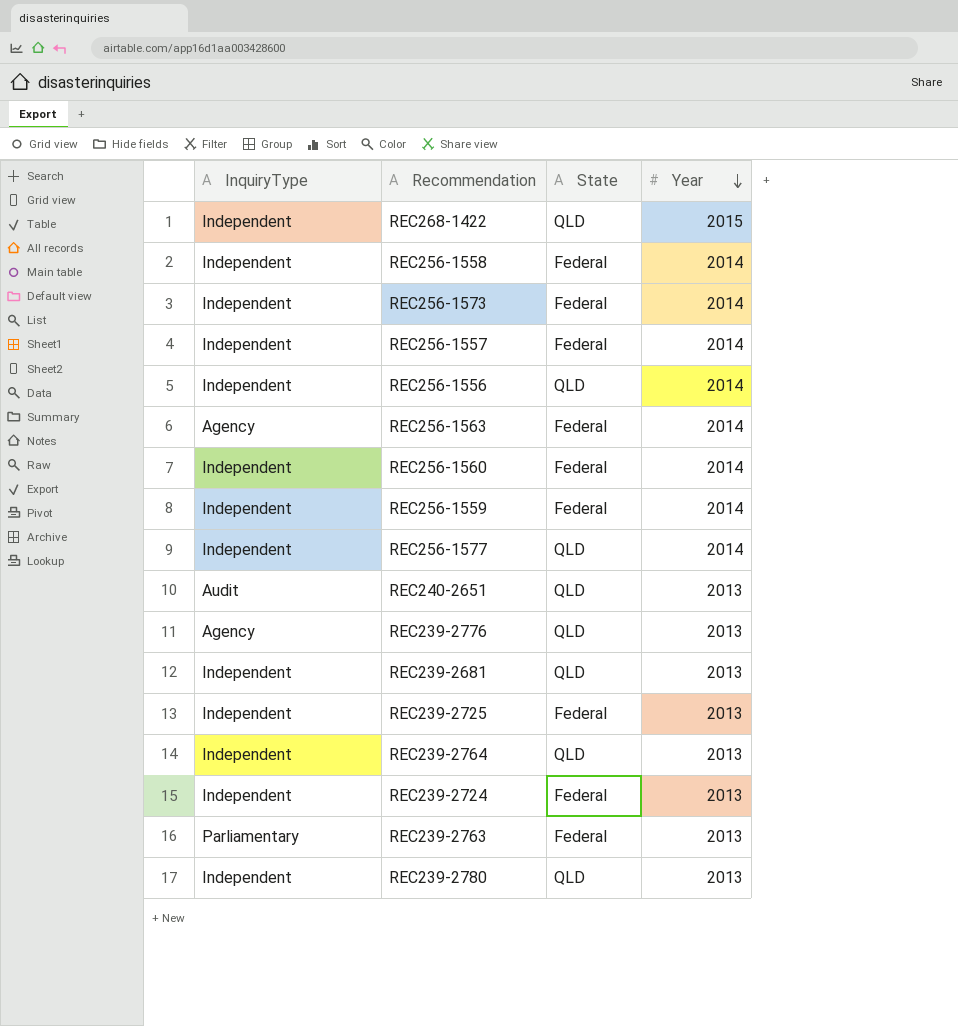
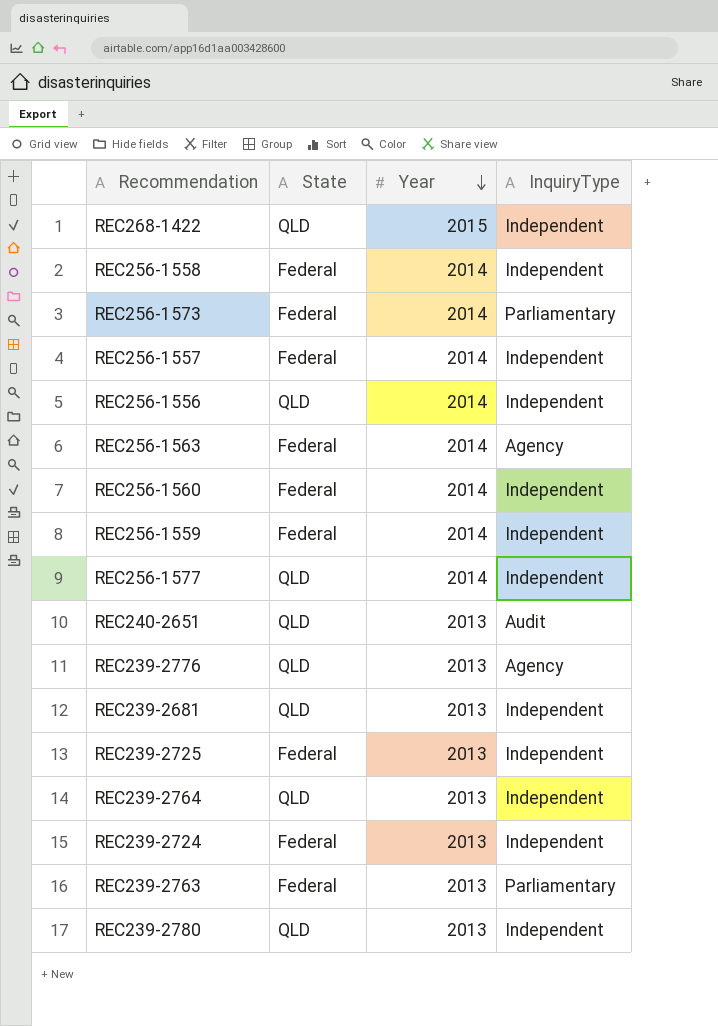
column InquiryType | position: 1 -> 4
REC256-1573 | InquiryType: Independent -> Parliamentary

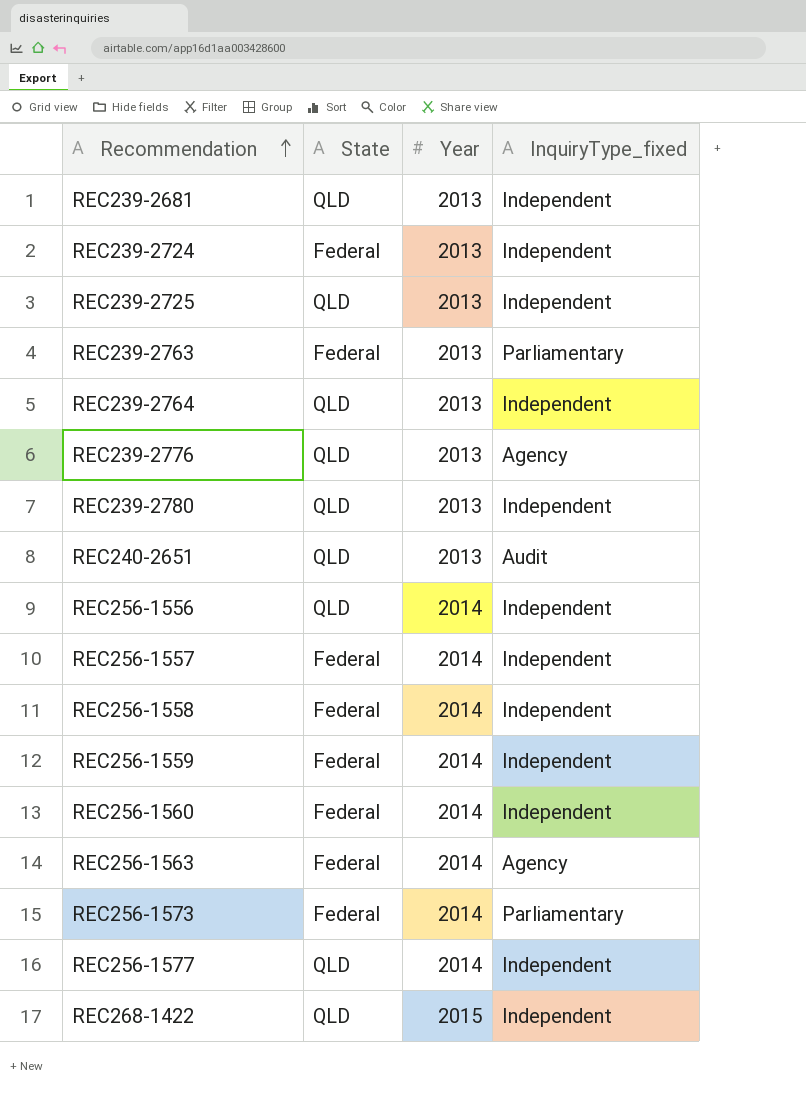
row order: Year descending -> Recommendation ascending
column name: InquiryType -> InquiryType_fixed
REC239-2725 | State: Federal -> QLD

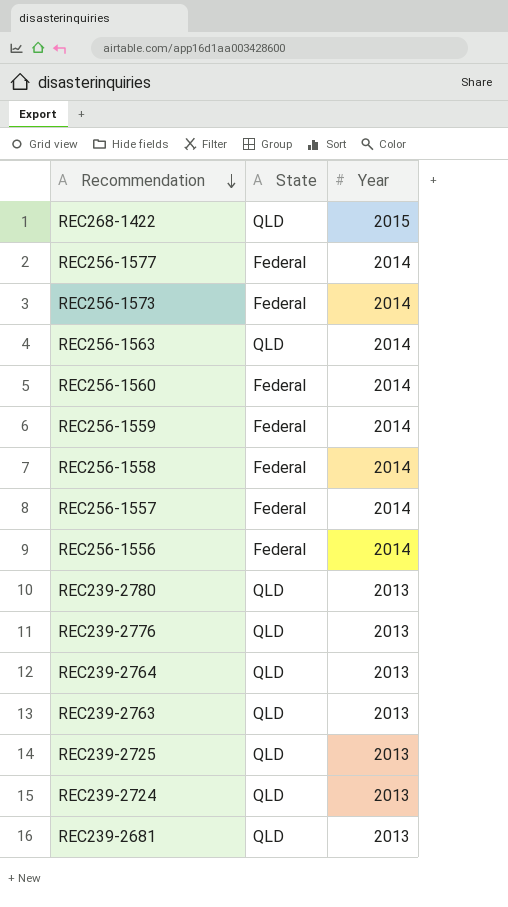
row order: Recommendation ascending -> Recommendation descending
column InquiryType_fixed | position: 4 -> none
row REC240-2651: QLD | 2013 | Audit -> none
REC256-1577 | State: QLD -> Federal
REC256-1563 | State: Federal -> QLD
REC256-1556 | State: QLD -> Federal
REC239-2763 | State: Federal -> QLD
REC239-2724 | State: Federal -> QLD

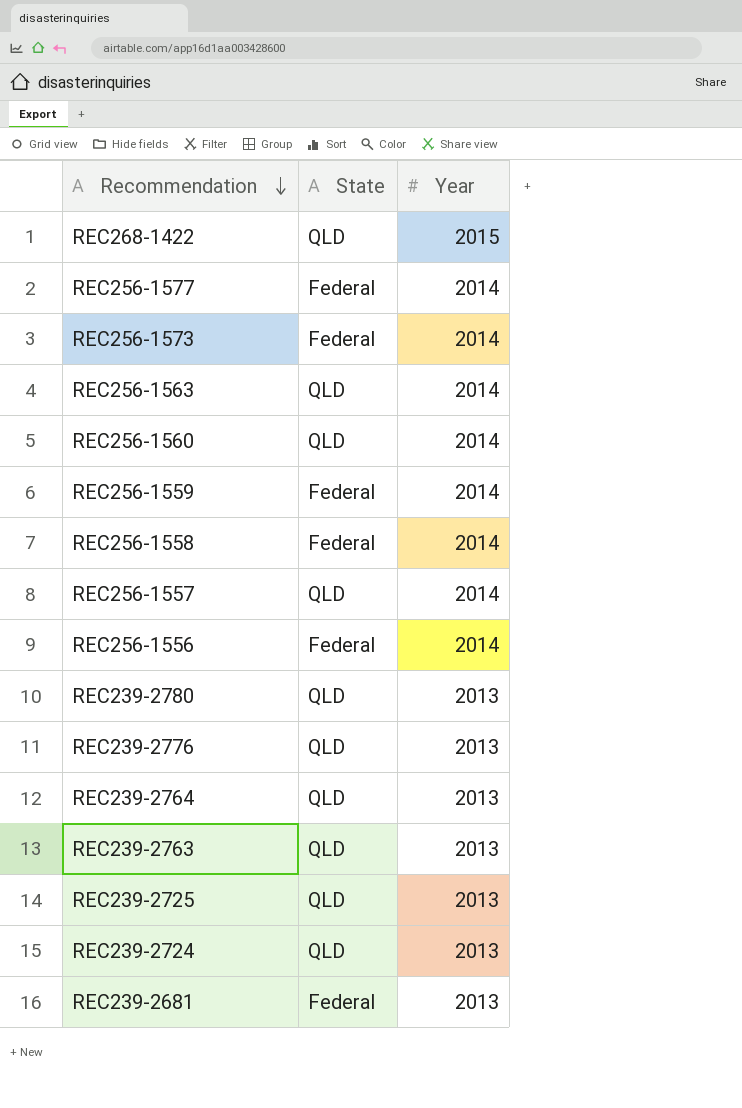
REC256-1560 | State: Federal -> QLD
REC256-1557 | State: Federal -> QLD
REC239-2681 | State: QLD -> Federal

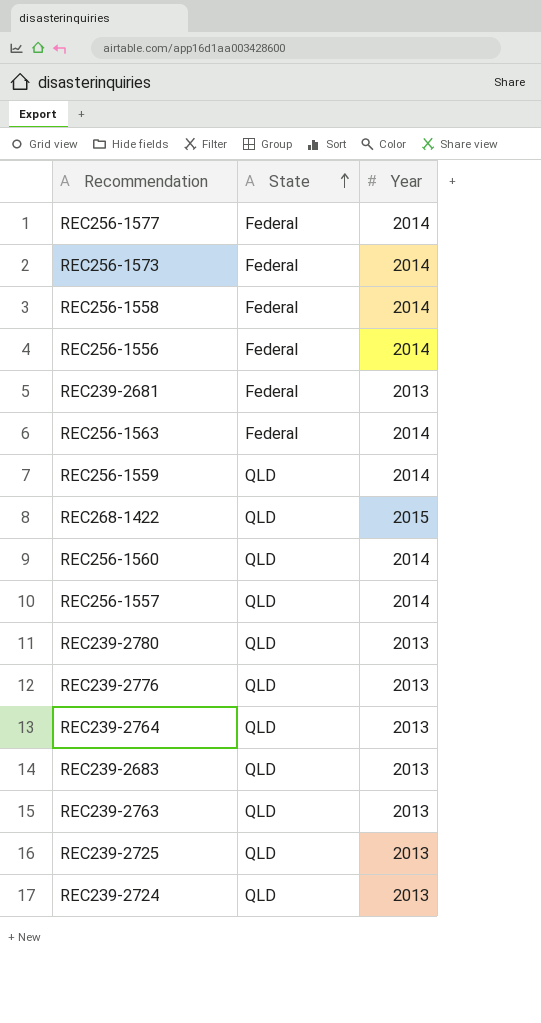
row order: Recommendation descending -> State ascending
REC256-1563 | State: QLD -> Federal
REC256-1559 | State: Federal -> QLD
row REC239-2683: none -> QLD | 2013

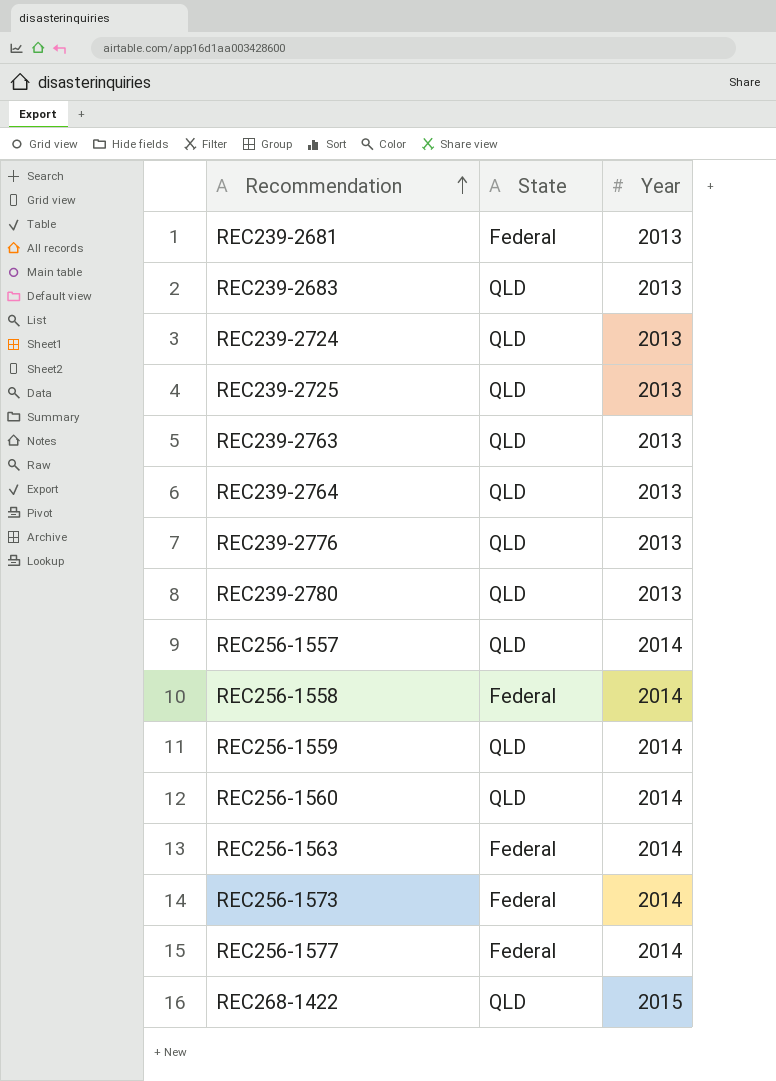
row order: State ascending -> Recommendation ascending
row REC256-1556: Federal | 2014 -> none

